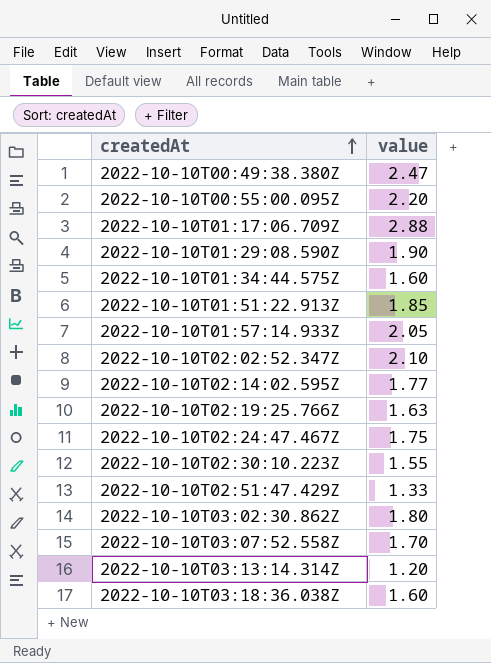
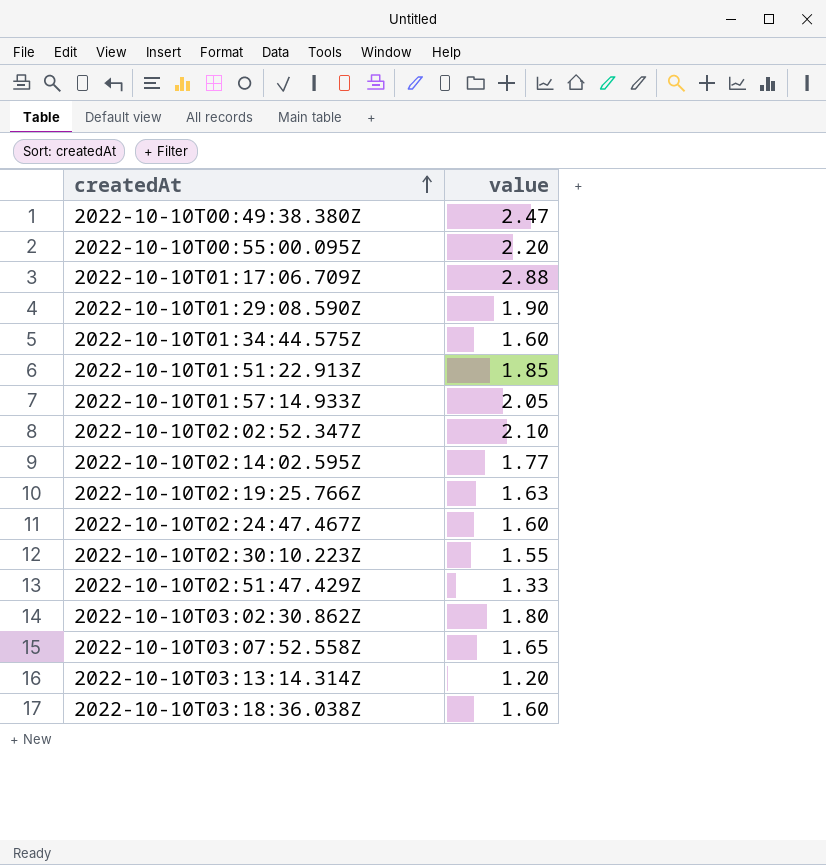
2022-10-10T02:24:47.467Z | value: 1.75 -> 1.60
2022-10-10T03:07:52.558Z | value: 1.70 -> 1.65

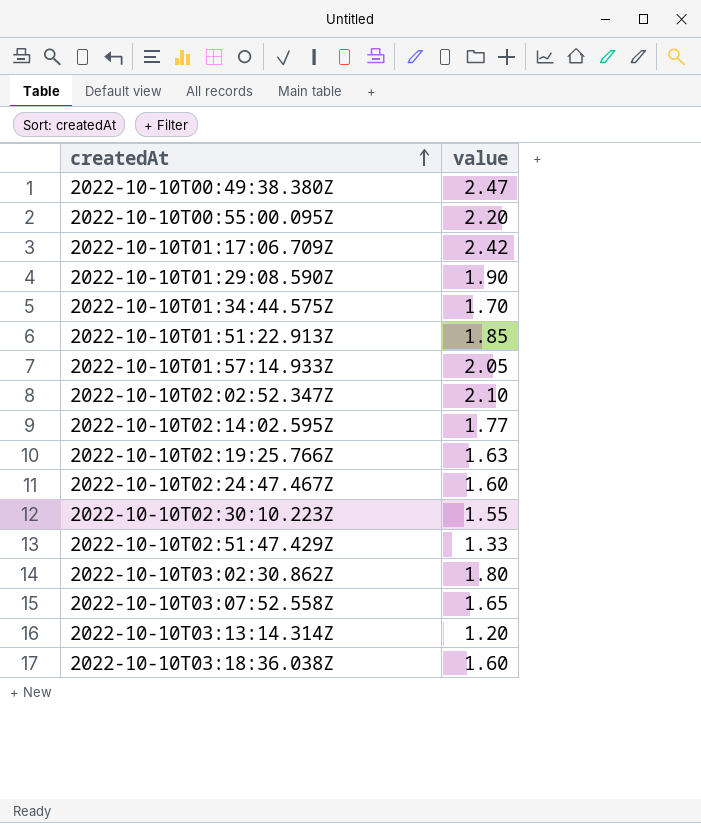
2022-10-10T01:17:06.709Z | value: 2.88 -> 2.42
2022-10-10T01:34:44.575Z | value: 1.60 -> 1.70

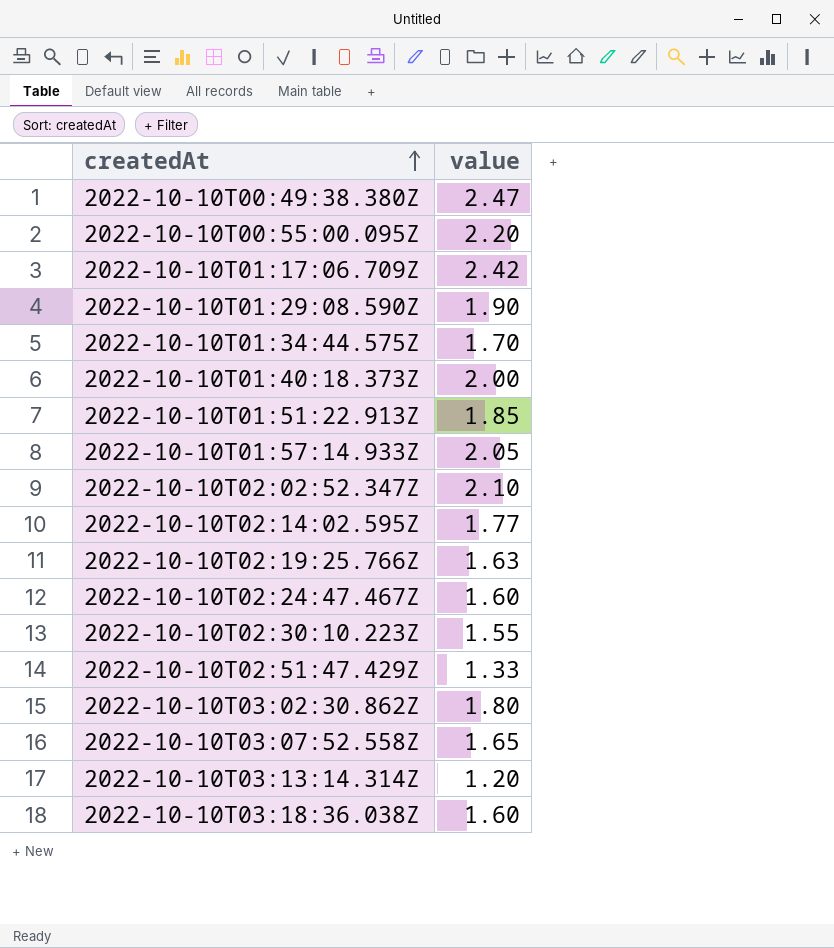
row 2022-10-10T01:40:18.373Z: none -> 2.00

